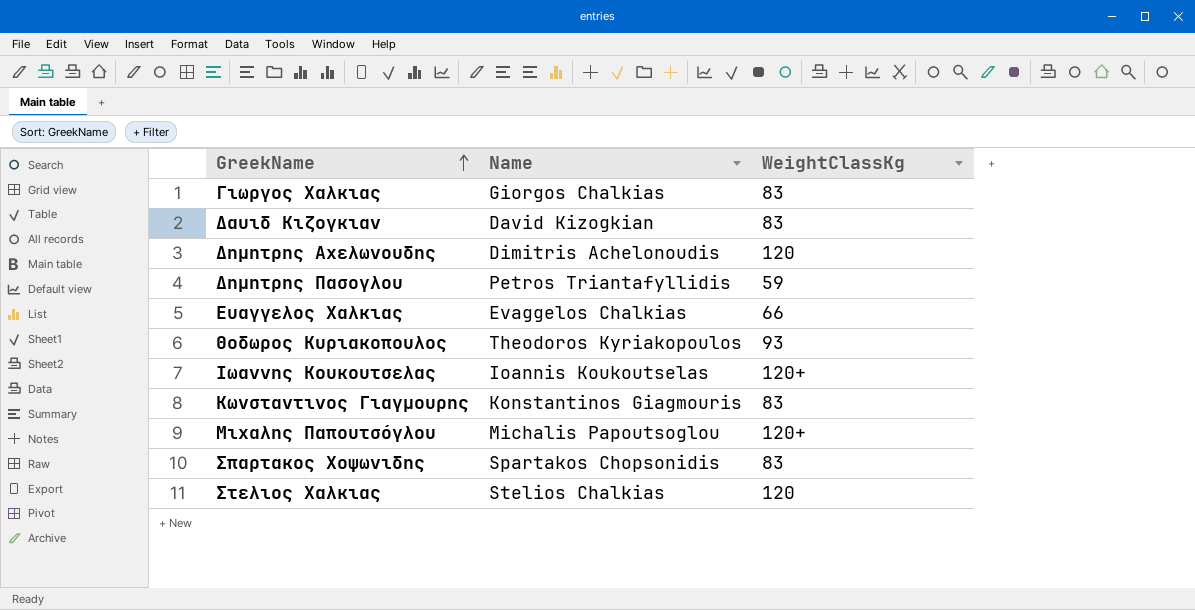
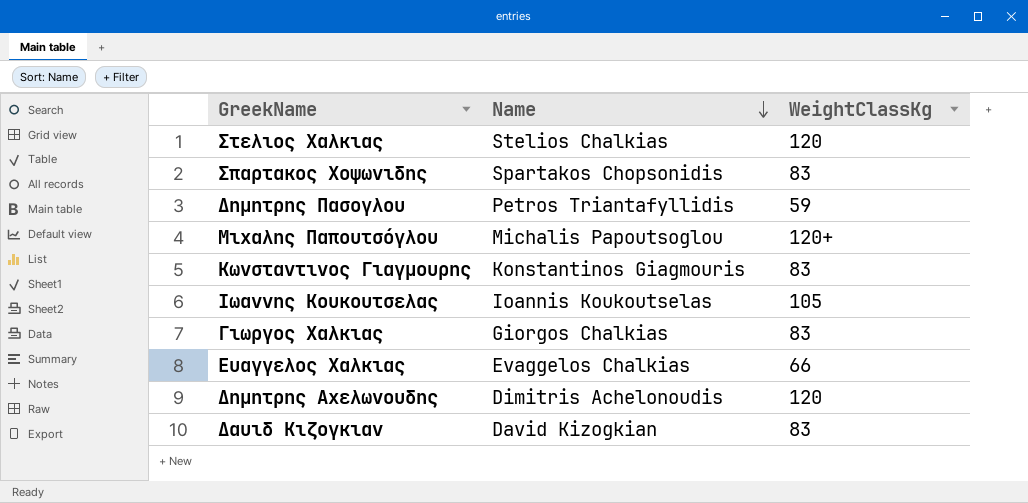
row order: GreekName ascending -> Name descending
row Θοδωρος Κυριακοπουλος: Theodoros Kyriakopoulos | 93 -> none
Ιωαννης Κουκουτσελας | WeightClassKg: 120+ -> 105

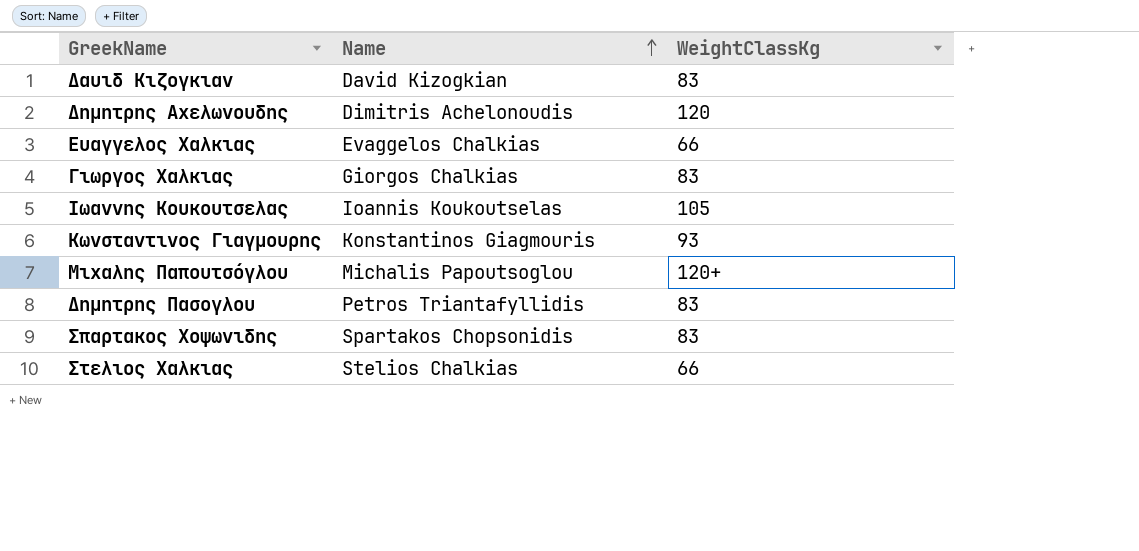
row order: Name descending -> Name ascending
Κωνσταντινος Γιαγμουρης | WeightClassKg: 83 -> 93
Δημητρης Πασογλου | WeightClassKg: 59 -> 83
Στελιος Χαλκιας | WeightClassKg: 120 -> 66

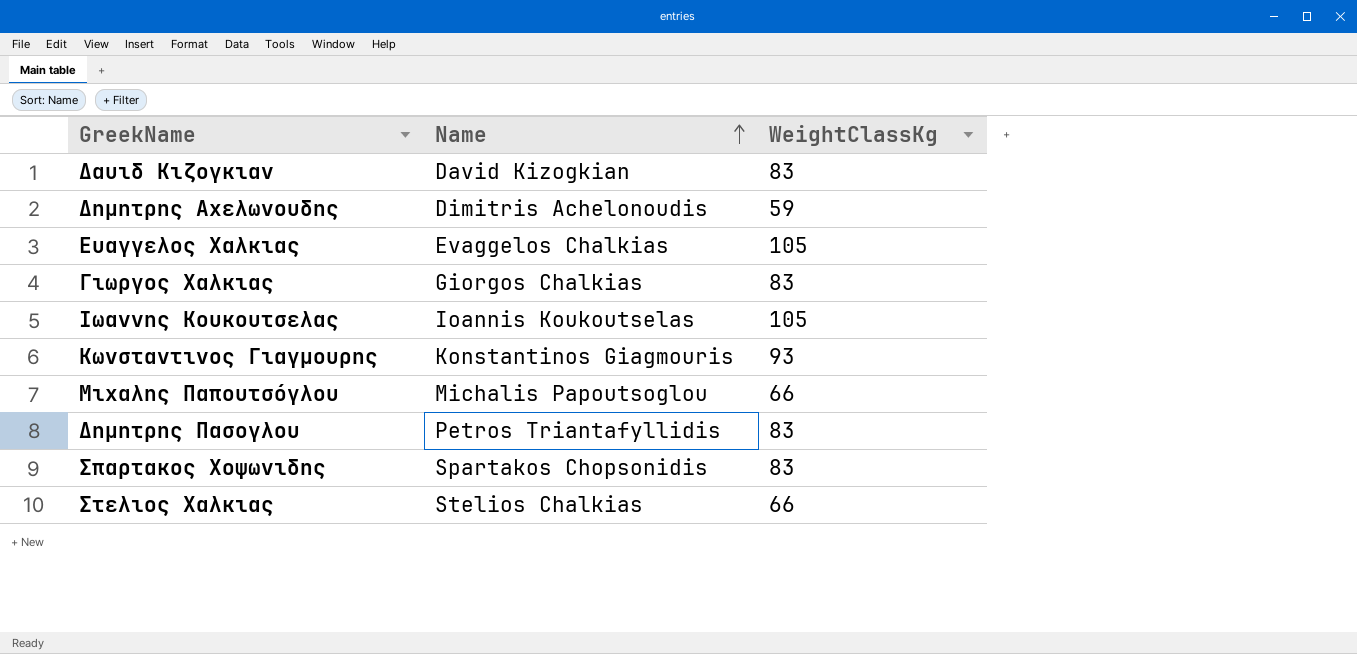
Δημητρης Αχελωνουδης | WeightClassKg: 120 -> 59
Ευαγγελος Χαλκιας | WeightClassKg: 66 -> 105
Μιχαλης Παπουτσόγλου | WeightClassKg: 120+ -> 66

